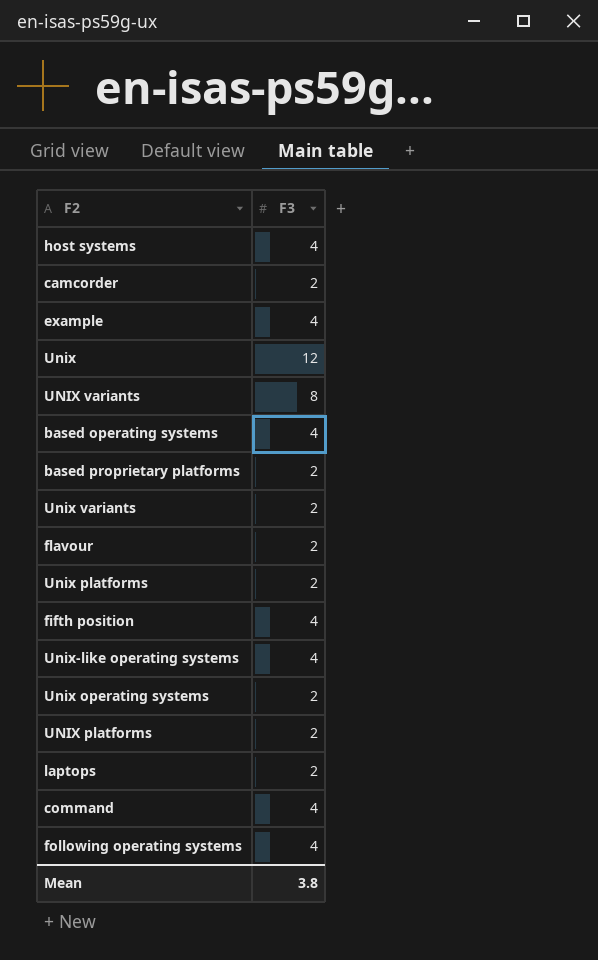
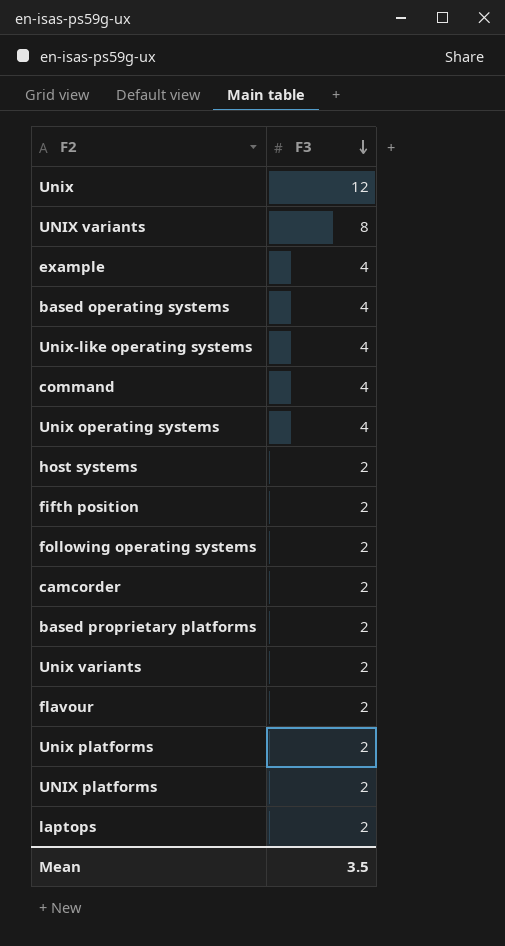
row order: none -> F3 descending
Unix operating systems | F3: 2 -> 4
host systems | F3: 4 -> 2
fifth position | F3: 4 -> 2
following operating systems | F3: 4 -> 2
Mean | F3: 3.8 -> 3.5

